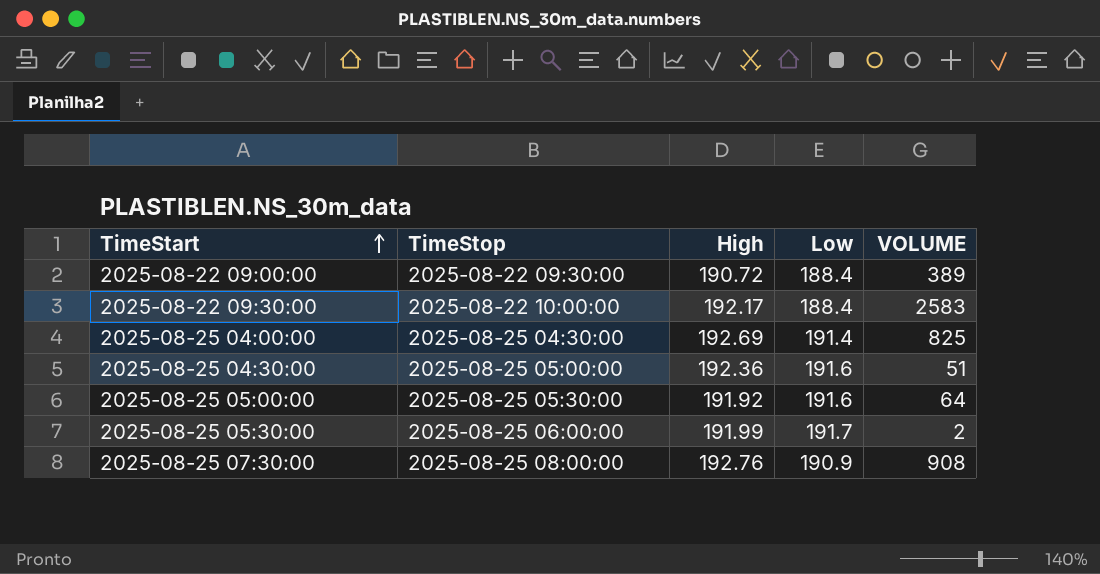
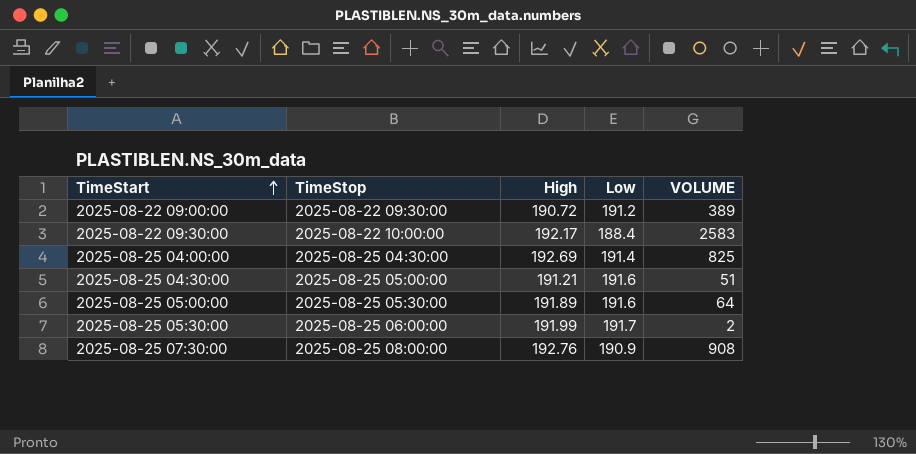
2025-08-22 09:00:00 | Low: 188.4 -> 191.2
2025-08-25 04:30:00 | High: 192.36 -> 191.21
2025-08-25 05:00:00 | High: 191.92 -> 191.89

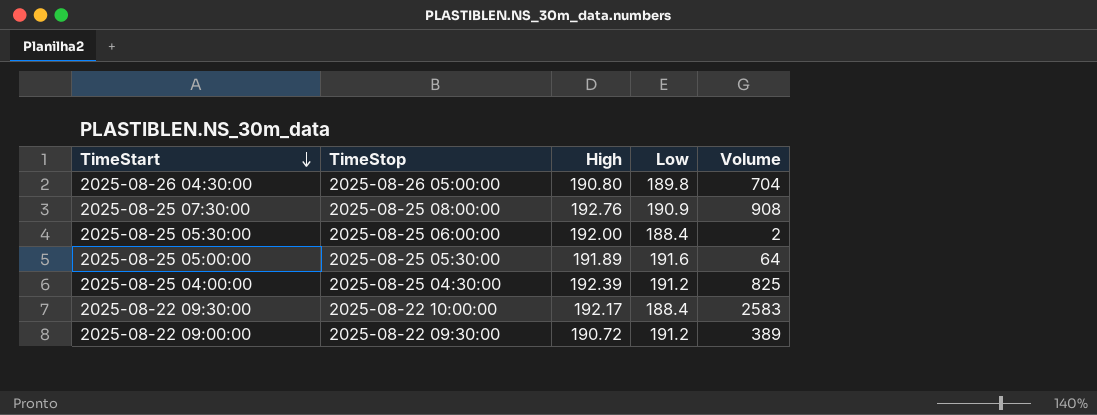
row order: TimeStart ascending -> TimeStart descending
column name: VOLUME -> Volume
row 2025-08-25 04:30:00: 2025-08-25 05:00:00 | 191.21 | 191.6 | 51 -> none
row 2025-08-26 04:30:00: none -> 2025-08-26 05:00:00 | 190.80 | 189.8 | 704
2025-08-25 05:30:00 | High: 191.99 -> 192.00
2025-08-25 05:30:00 | Low: 191.7 -> 188.4
2025-08-25 04:00:00 | High: 192.69 -> 192.39
2025-08-25 04:00:00 | Low: 191.4 -> 191.2

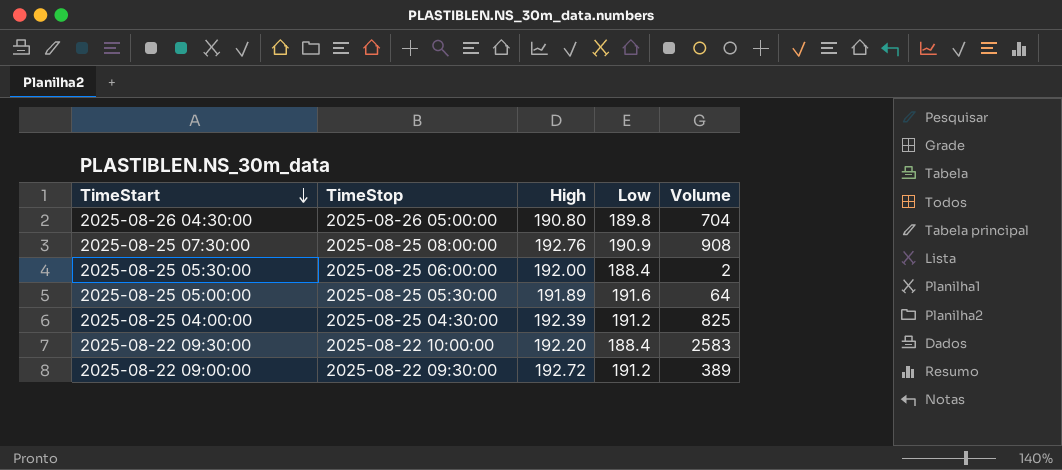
2025-08-22 09:30:00 | High: 192.17 -> 192.20
2025-08-22 09:00:00 | High: 190.72 -> 192.72

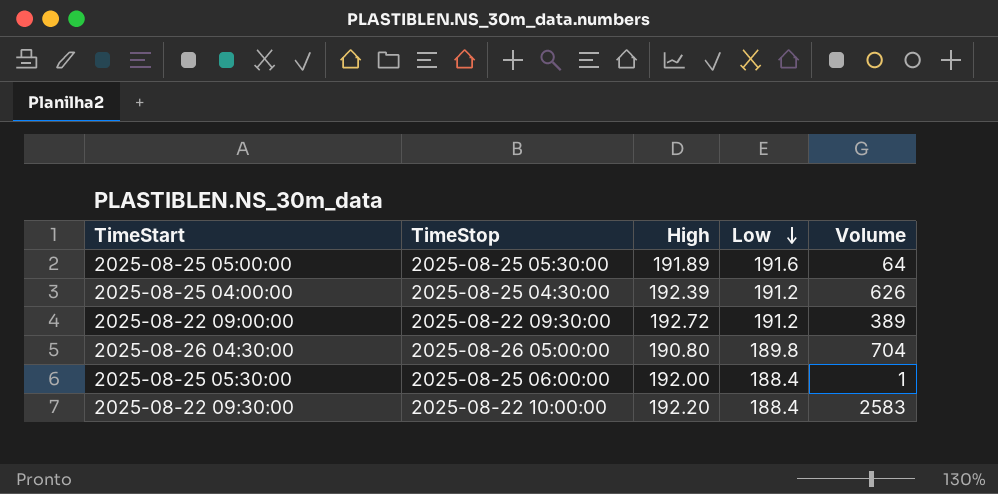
row order: TimeStart descending -> Low descending
row 2025-08-25 07:30:00: 2025-08-25 08:00:00 | 192.76 | 190.9 | 908 -> none
2025-08-25 04:00:00 | Volume: 825 -> 626
2025-08-25 05:30:00 | Volume: 2 -> 1

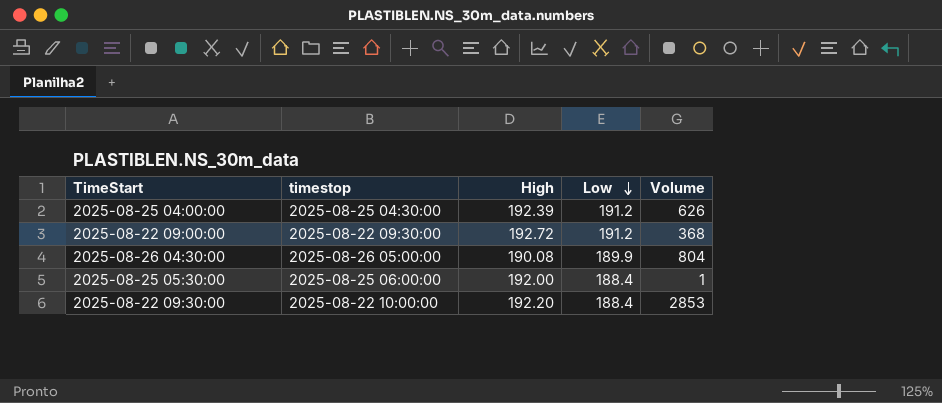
column name: TimeStop -> timestop
row 2025-08-25 05:00:00: 2025-08-25 05:30:00 | 191.89 | 191.6 | 64 -> none
2025-08-22 09:00:00 | Volume: 389 -> 368
2025-08-26 04:30:00 | High: 190.80 -> 190.08
2025-08-26 04:30:00 | Low: 189.8 -> 189.9
2025-08-26 04:30:00 | Volume: 704 -> 804
2025-08-22 09:30:00 | Volume: 2583 -> 2853

